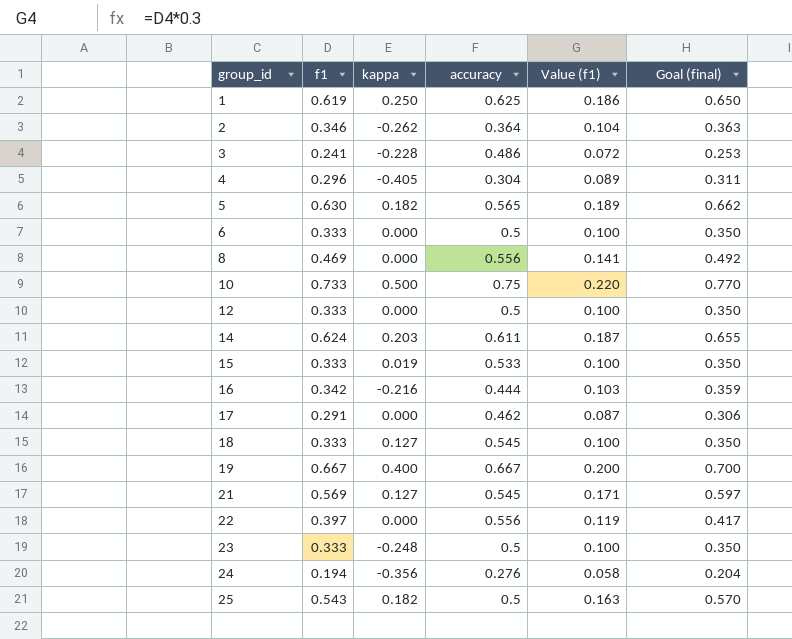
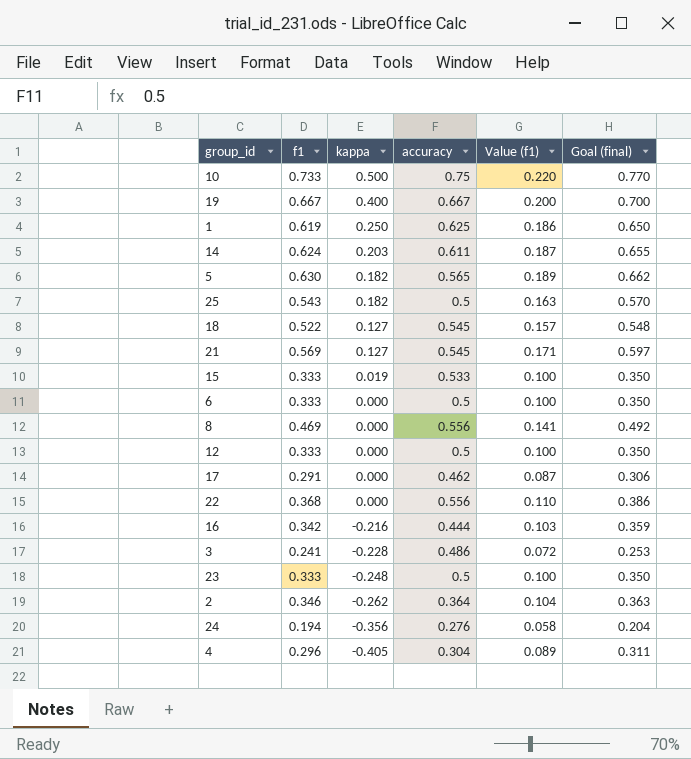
row order: group_id ascending -> kappa descending
18 | f1: 0.333 -> 0.522
18 | Value (f1): 0.100 -> 0.157
18 | Goal (final): 0.350 -> 0.548
22 | f1: 0.397 -> 0.368
22 | Value (f1): 0.119 -> 0.110
22 | Goal (final): 0.417 -> 0.386

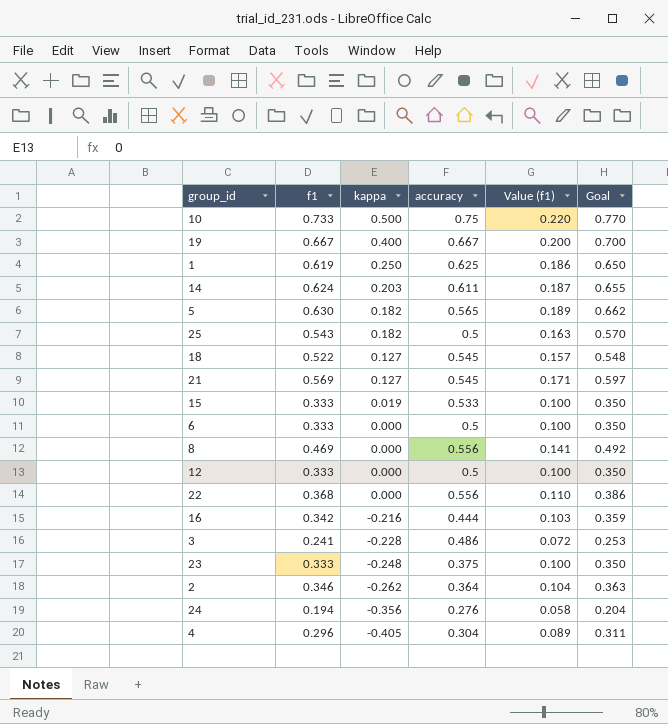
column name: Goal (final) -> Goal
row 17: 0.291 | 0.000 | 0.462 | 0.087 | 0.306 -> none
23 | accuracy: 0.5 -> 0.375

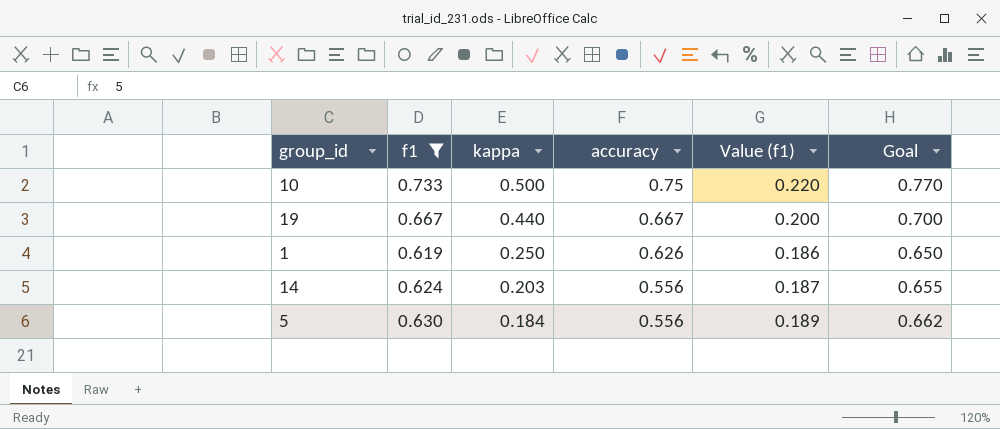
filter: none -> f1 >= 0.619
19 | kappa: 0.400 -> 0.440
1 | accuracy: 0.625 -> 0.626
14 | accuracy: 0.611 -> 0.556
5 | kappa: 0.182 -> 0.184
5 | accuracy: 0.565 -> 0.556

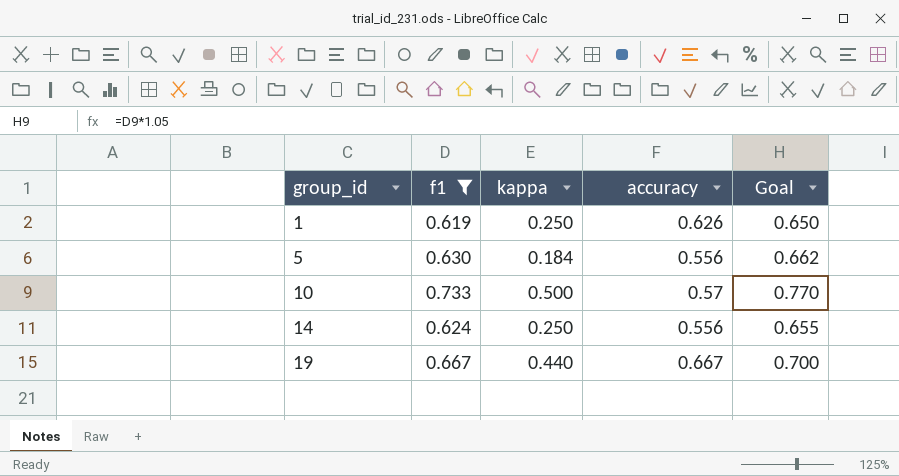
row order: kappa descending -> group_id ascending
column Value (f1) | formula: [f1] * 0.3 -> none
10 | accuracy: 0.75 -> 0.57
14 | kappa: 0.203 -> 0.250

